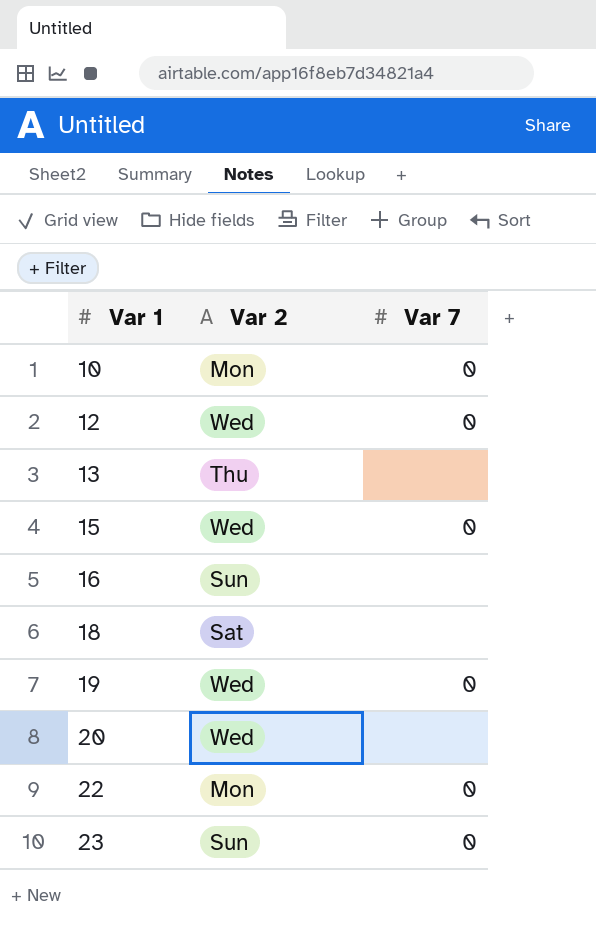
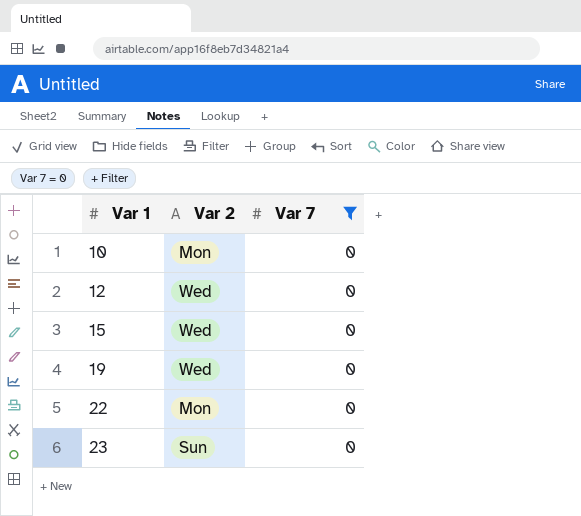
filter: none -> Var 7 = 0

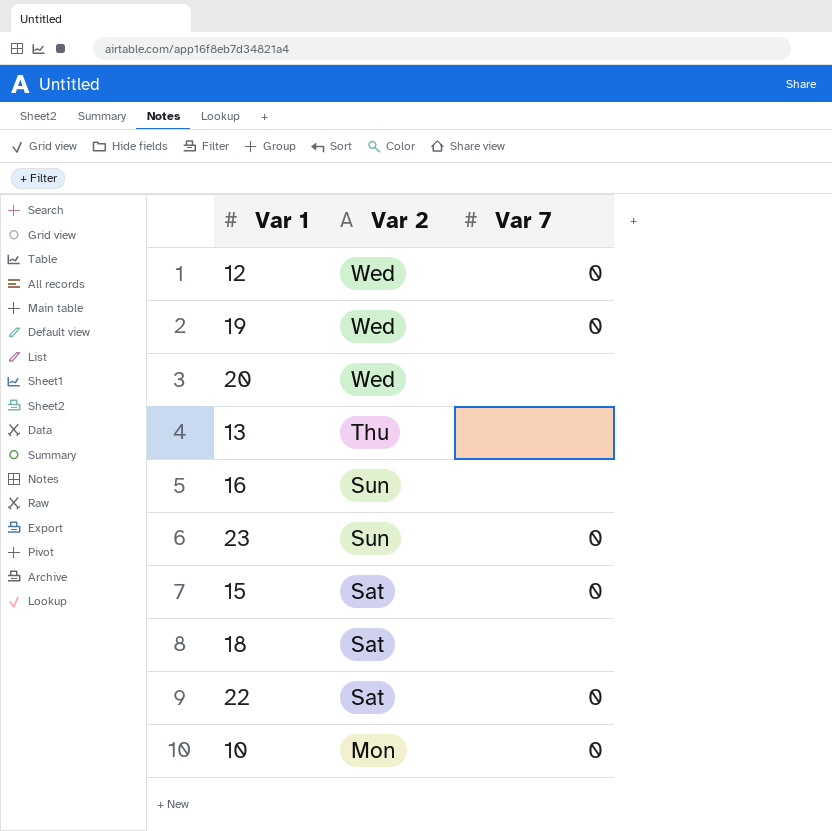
filter: Var 7 = 0 -> none
row order: Var 1 ascending -> Var 2 descending
15 | Var 2: Wed -> Sat
22 | Var 2: Mon -> Sat

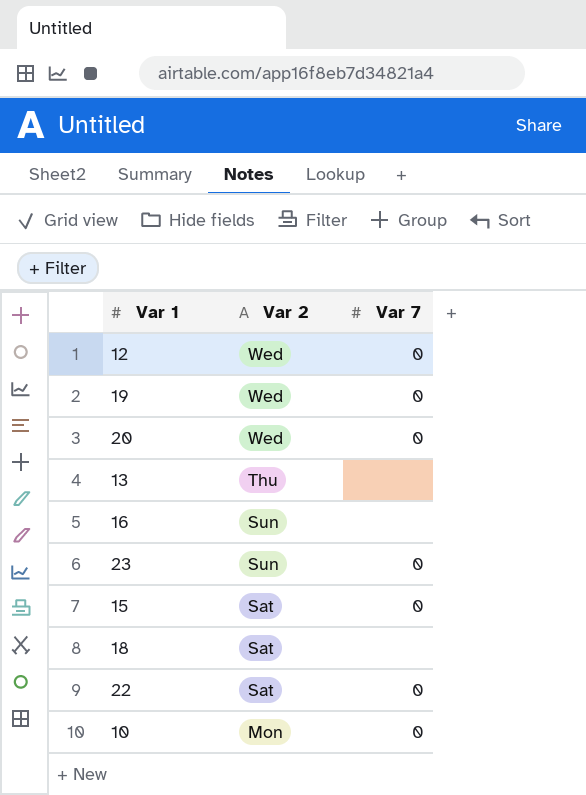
20 | Var 7: none -> 0

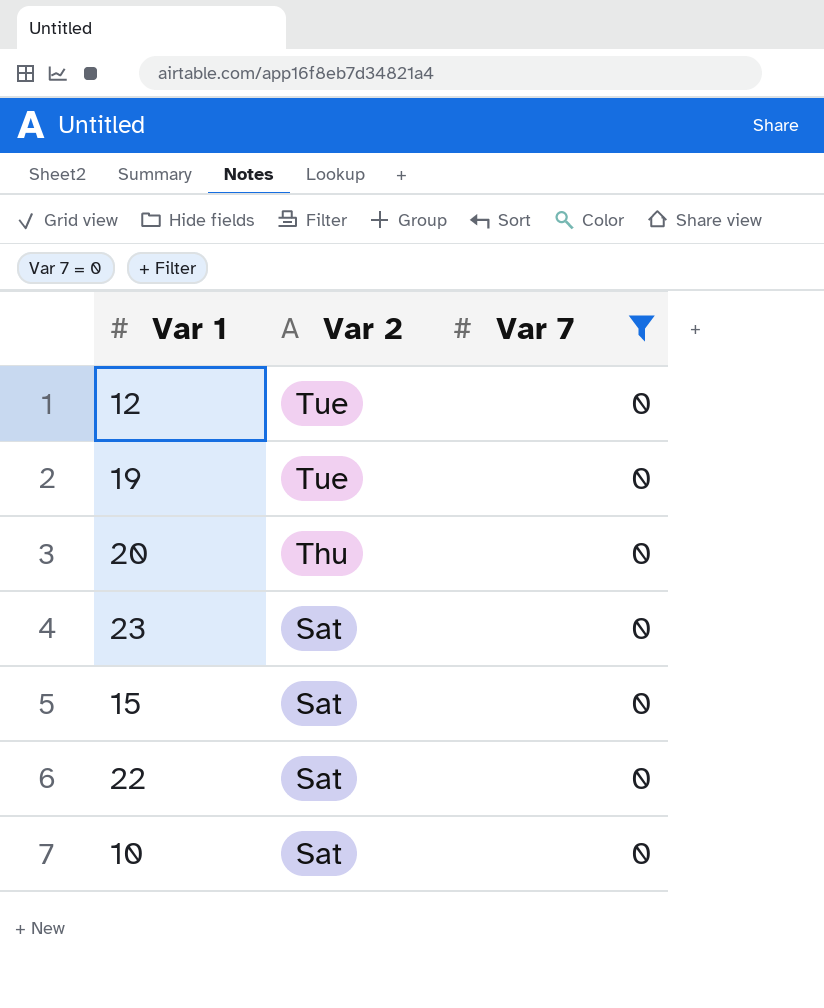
filter: none -> Var 7 = 0
12 | Var 2: Wed -> Tue
19 | Var 2: Wed -> Tue
20 | Var 2: Wed -> Thu
23 | Var 2: Sun -> Sat
10 | Var 2: Mon -> Sat

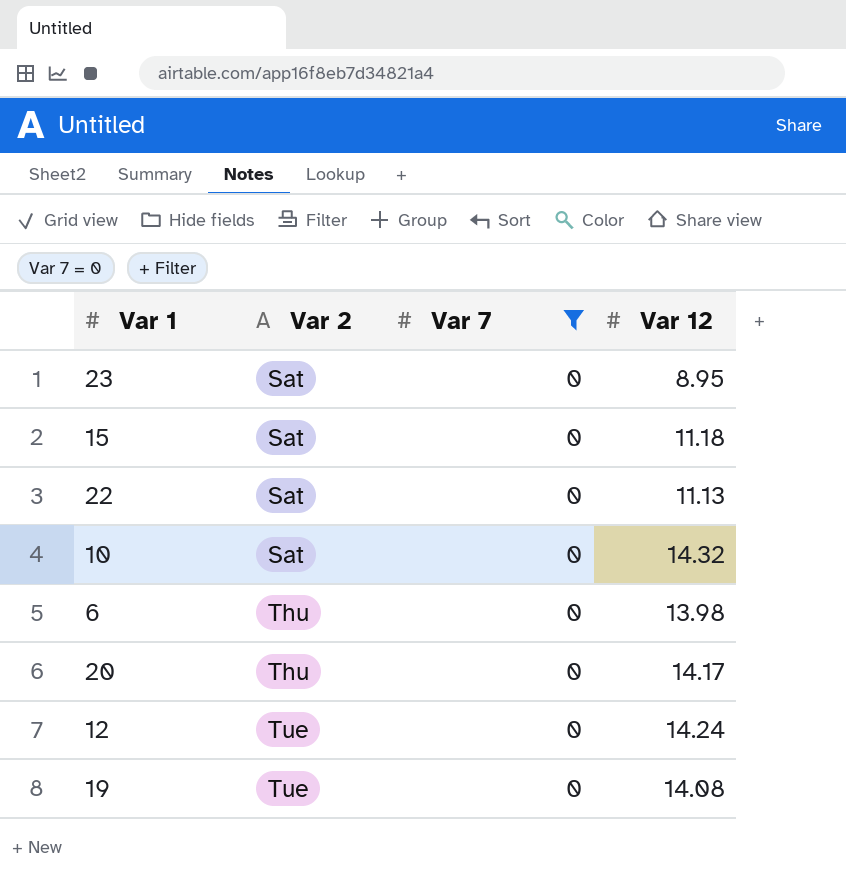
row order: Var 2 descending -> Var 2 ascending
column Var 12 | position: none -> 4
row 6: none -> Thu | 0 | 13.98

